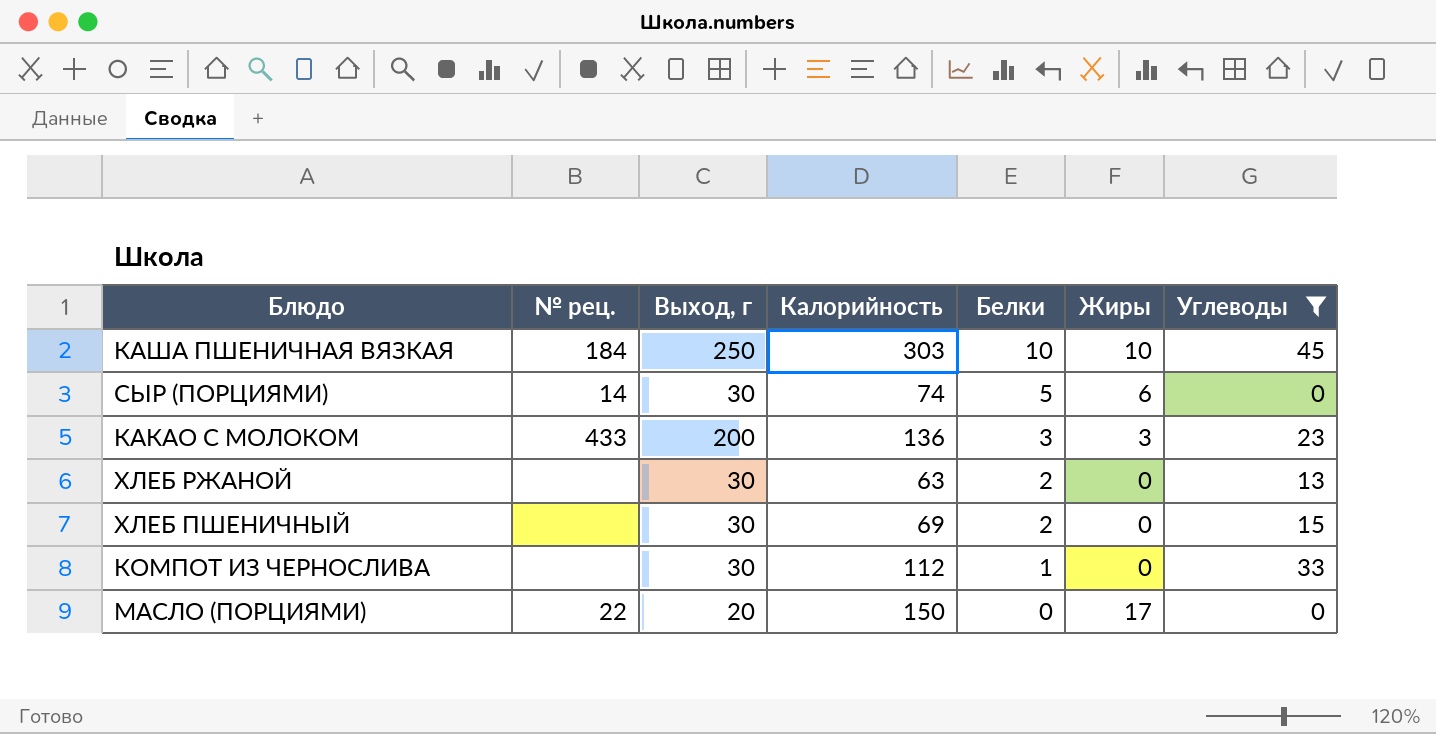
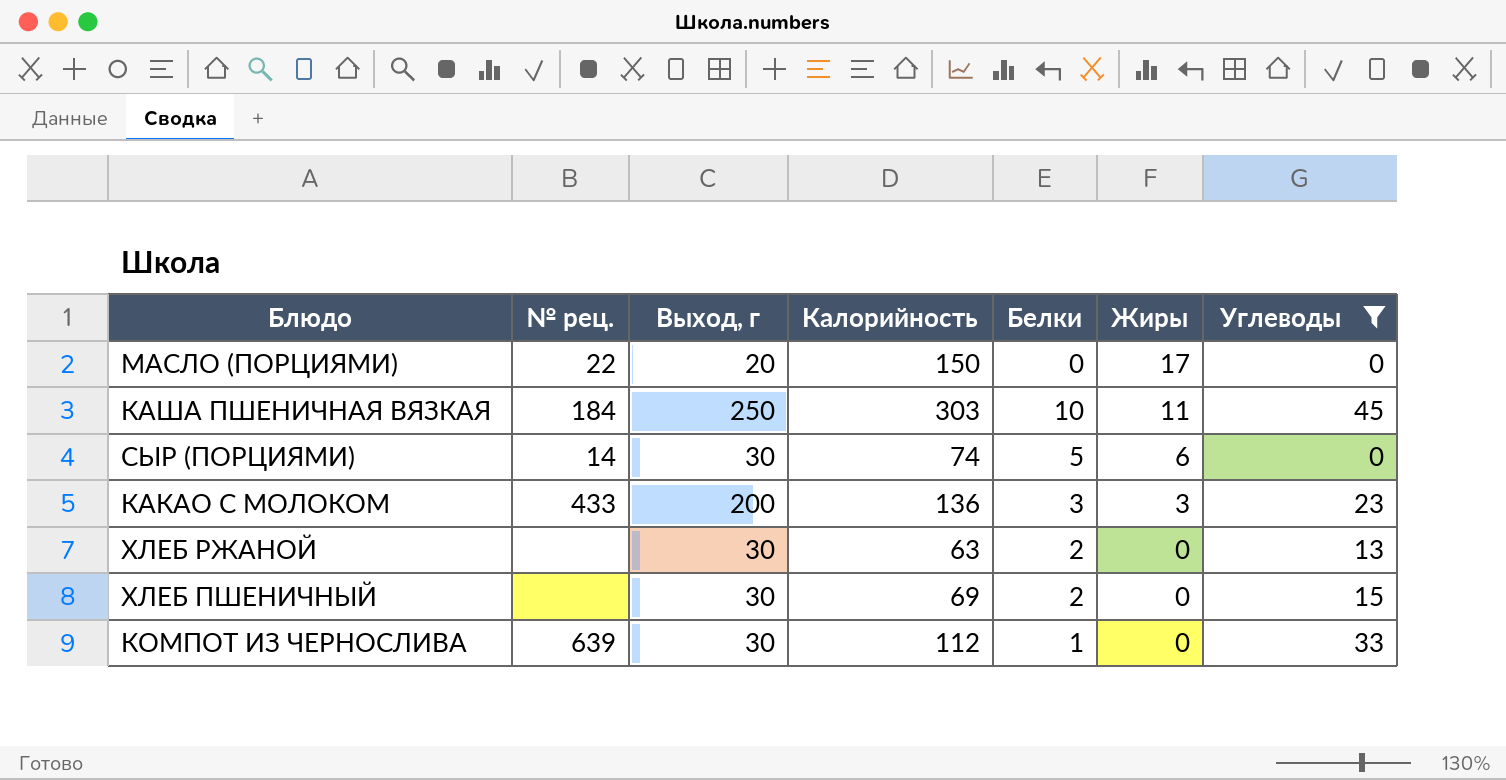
row order: Белки descending -> Жиры descending
КАША ПШЕНИЧНАЯ ВЯЗКАЯ | Жиры: 10 -> 11
КОМПОТ ИЗ ЧЕРНОСЛИВА | № рец.: none -> 639

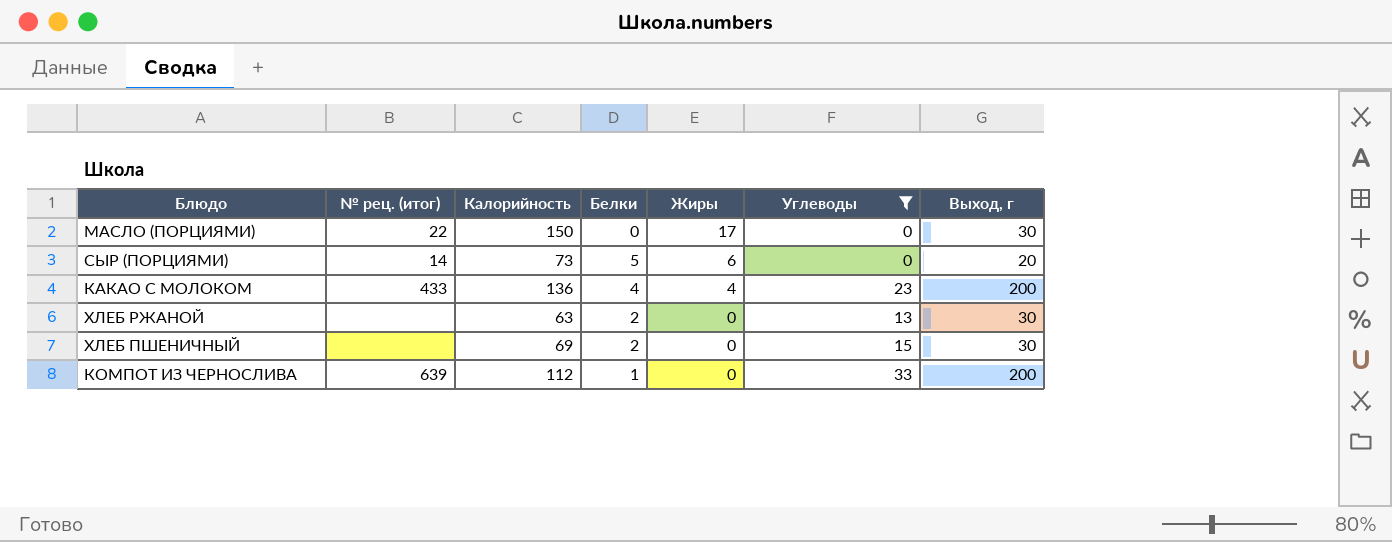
column name: № рец. -> № рец. (итог)
column Выход, г | position: 3 -> 7
row КАША ПШЕНИЧНАЯ ВЯЗКАЯ: 184 | 250 | 303 | 10 | 11 | 45 -> none
МАСЛО (ПОРЦИЯМИ) | Выход, г: 20 -> 30
СЫР (ПОРЦИЯМИ) | Калорийность: 74 -> 73
СЫР (ПОРЦИЯМИ) | Выход, г: 30 -> 20
КАКАО С МОЛОКОМ | Белки: 3 -> 4
КАКАО С МОЛОКОМ | Жиры: 3 -> 4
КОМПОТ ИЗ ЧЕРНОСЛИВА | Выход, г: 30 -> 200

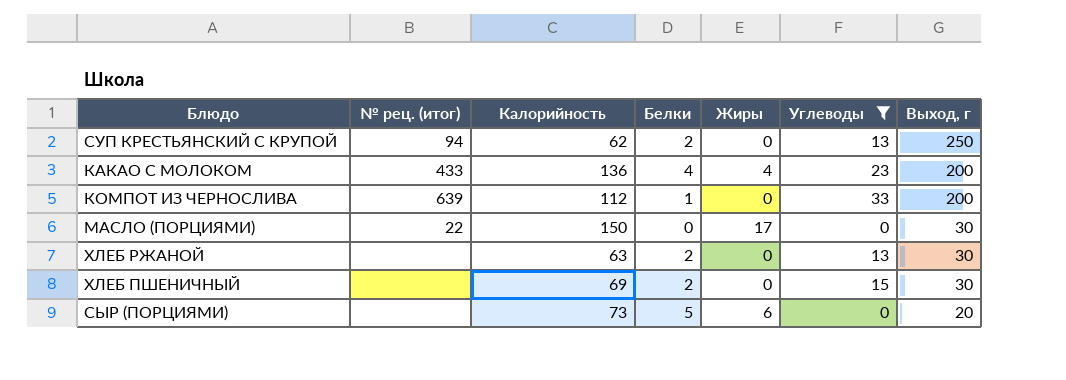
row order: Жиры descending -> Выход, г descending
row СУП КРЕСТЬЯНСКИЙ С КРУПОЙ: none -> 94 | 62 | 2 | 0 | 13 | 250
СЫР (ПОРЦИЯМИ) | № рец. (итог): 14 -> none

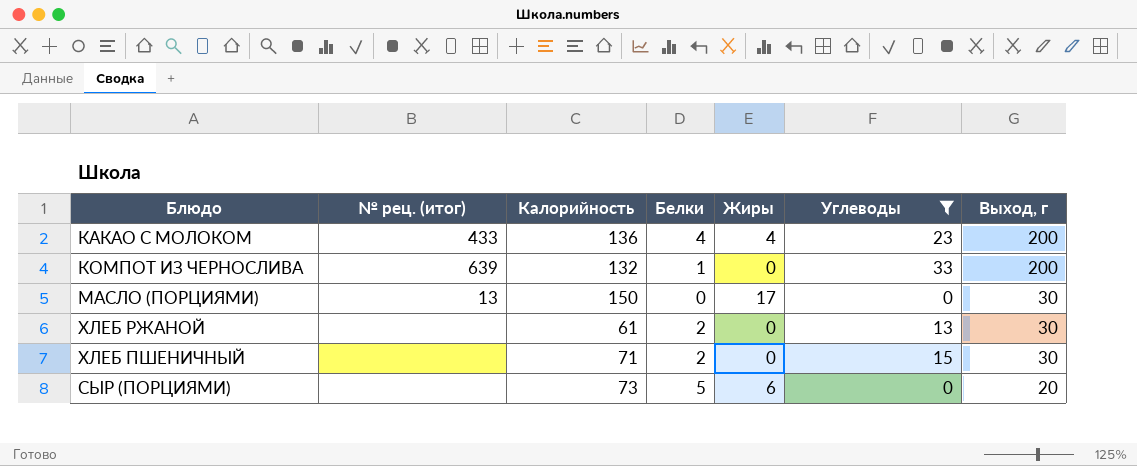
row СУП КРЕСТЬЯНСКИЙ С КРУПОЙ: 94 | 62 | 2 | 0 | 13 | 250 -> none
КОМПОТ ИЗ ЧЕРНОСЛИВА | Калорийность: 112 -> 132
МАСЛО (ПОРЦИЯМИ) | № рец. (итог): 22 -> 13
ХЛЕБ РЖАНОЙ | Калорийность: 63 -> 61
ХЛЕБ ПШЕНИЧНЫЙ | Калорийность: 69 -> 71

